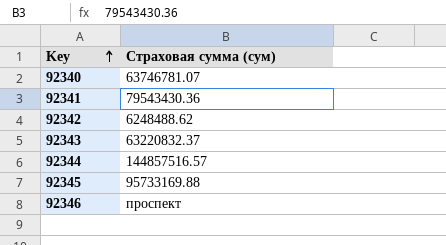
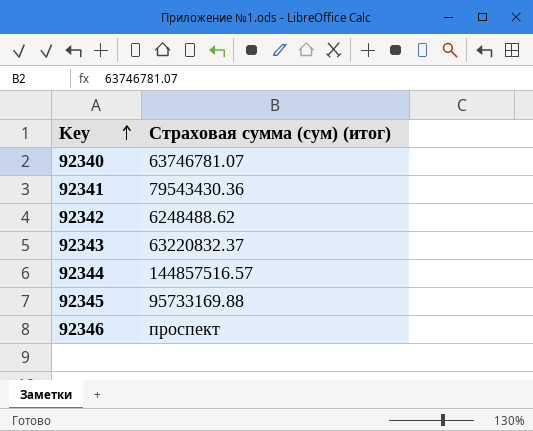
column name: Страховая сумма (сум) -> Страховая сумма (сум) (итог)

